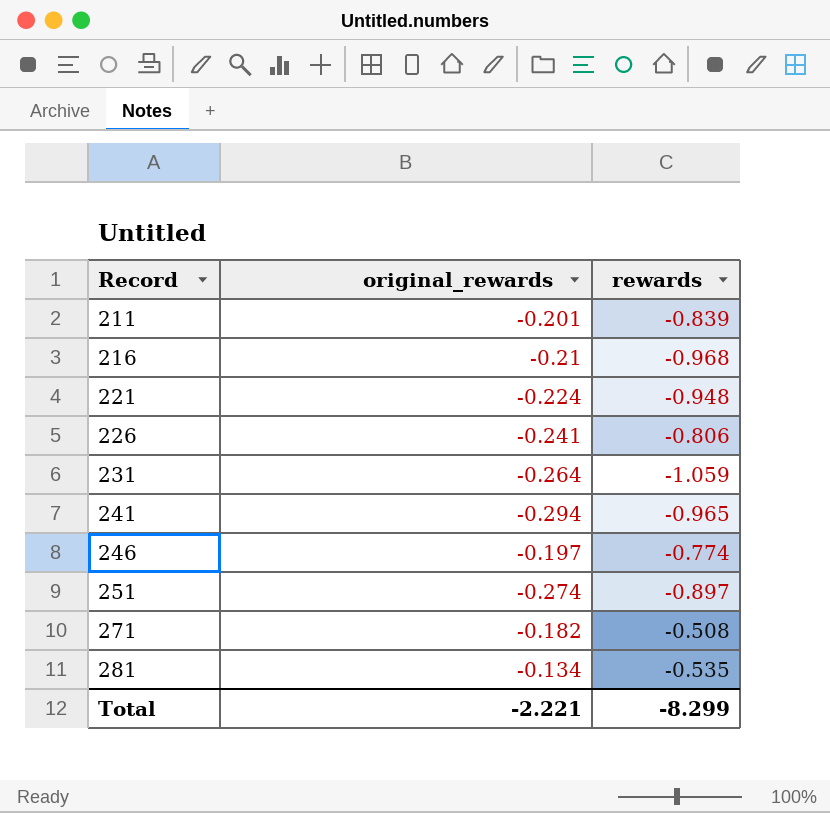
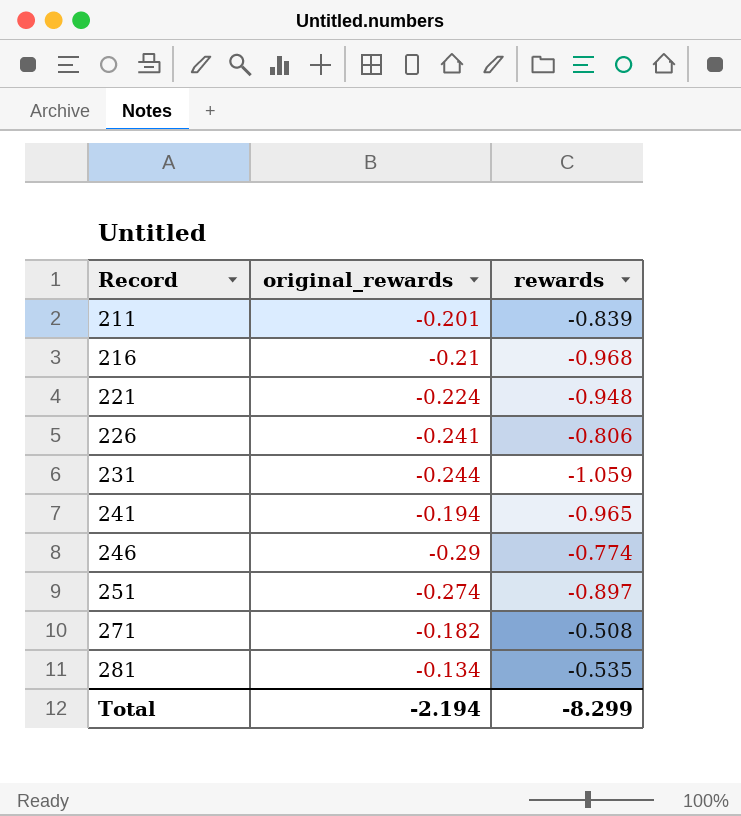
231 | original_rewards: -0.264 -> -0.244
241 | original_rewards: -0.294 -> -0.194
246 | original_rewards: -0.197 -> -0.29
Total | original_rewards: -2.221 -> -2.194

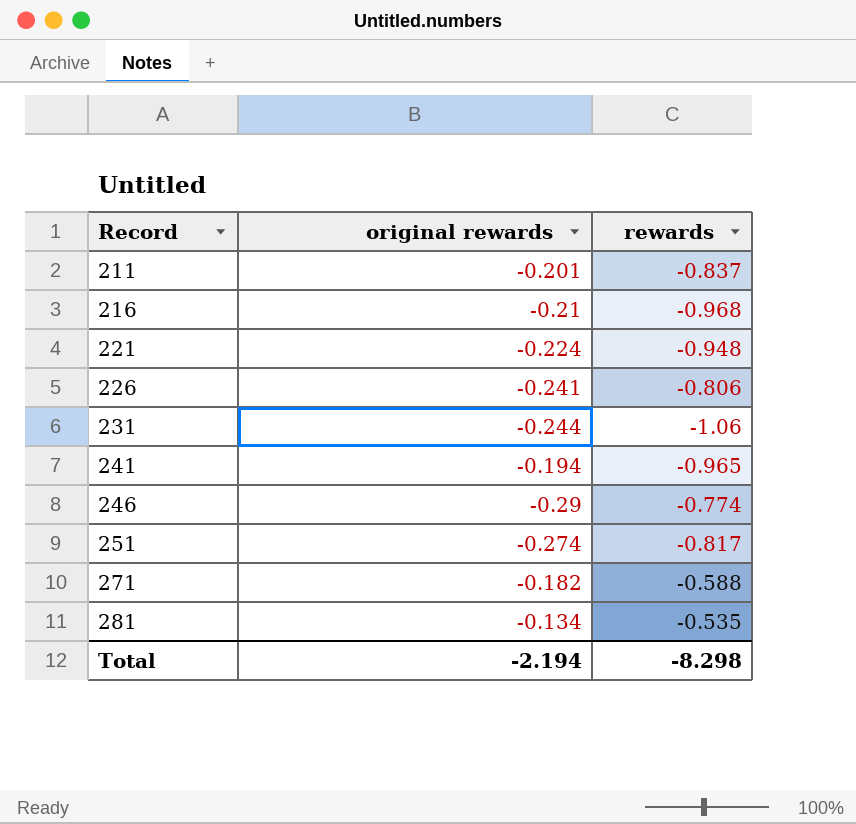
column name: original_rewards -> original rewards
211 | rewards: -0.839 -> -0.837
231 | rewards: -1.059 -> -1.06
251 | rewards: -0.897 -> -0.817
271 | rewards: -0.508 -> -0.588
Total | rewards: -8.299 -> -8.298

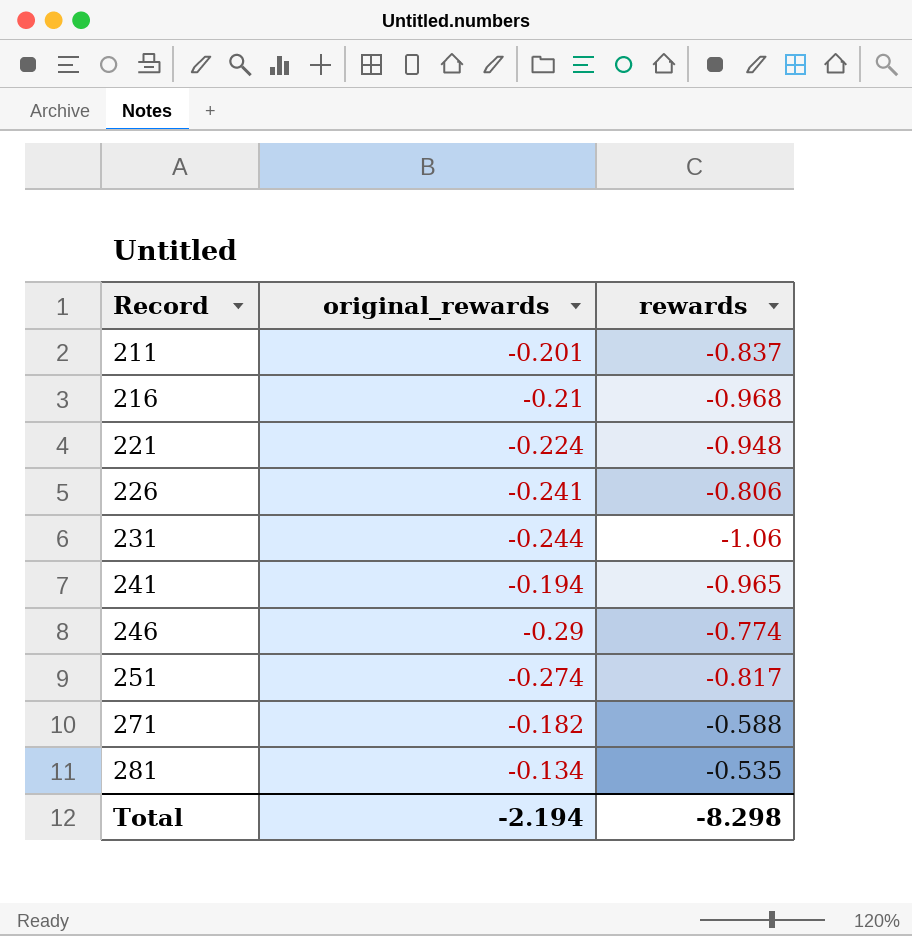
column name: original rewards -> original_rewards

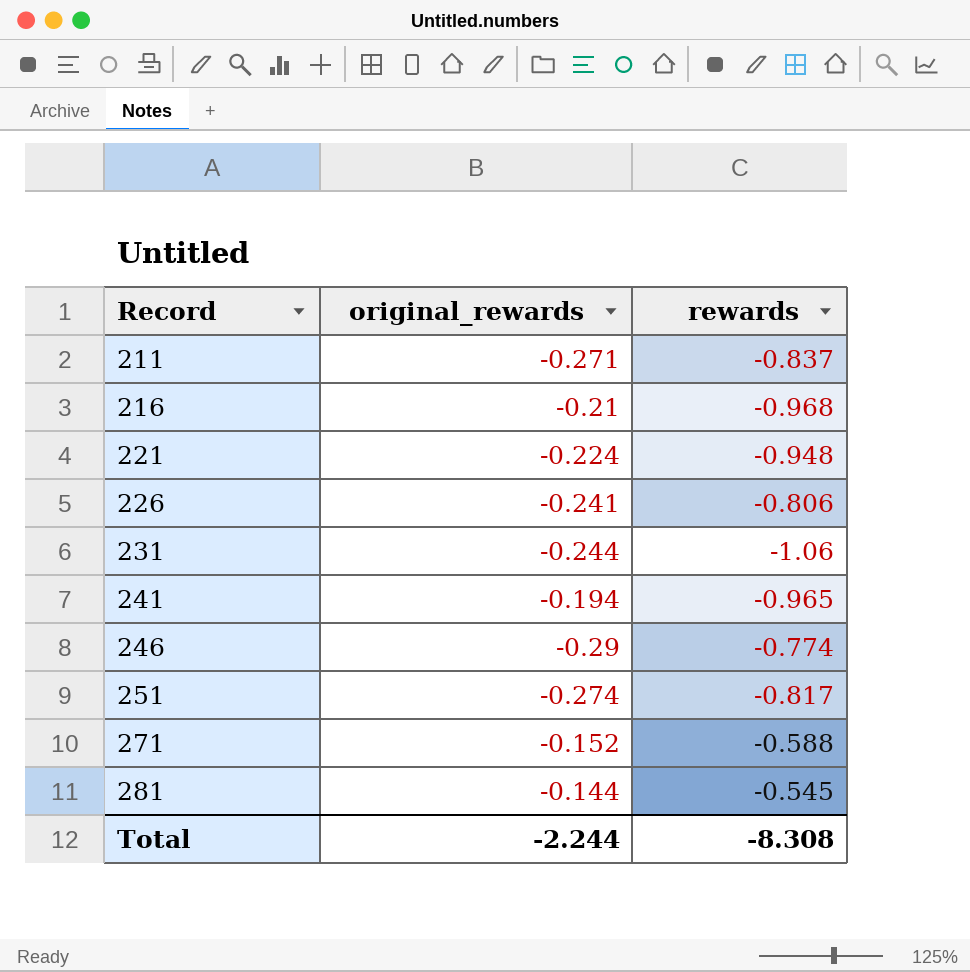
211 | original_rewards: -0.201 -> -0.271
271 | original_rewards: -0.182 -> -0.152
281 | original_rewards: -0.134 -> -0.144
281 | rewards: -0.535 -> -0.545
Total | original_rewards: -2.194 -> -2.244
Total | rewards: -8.298 -> -8.308

